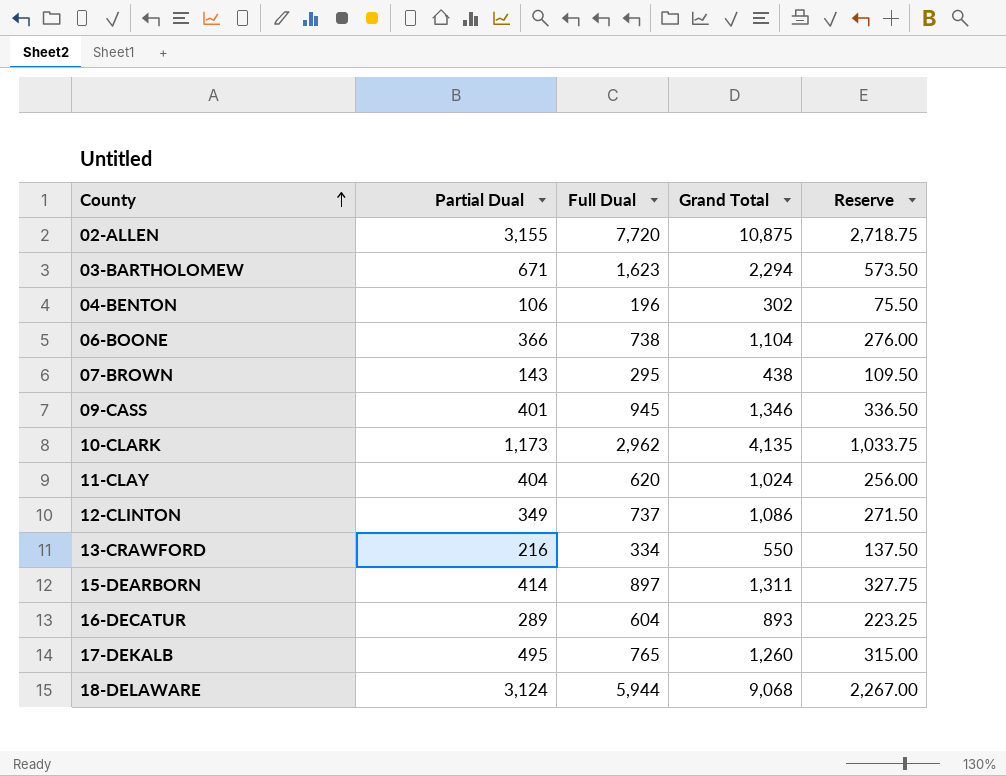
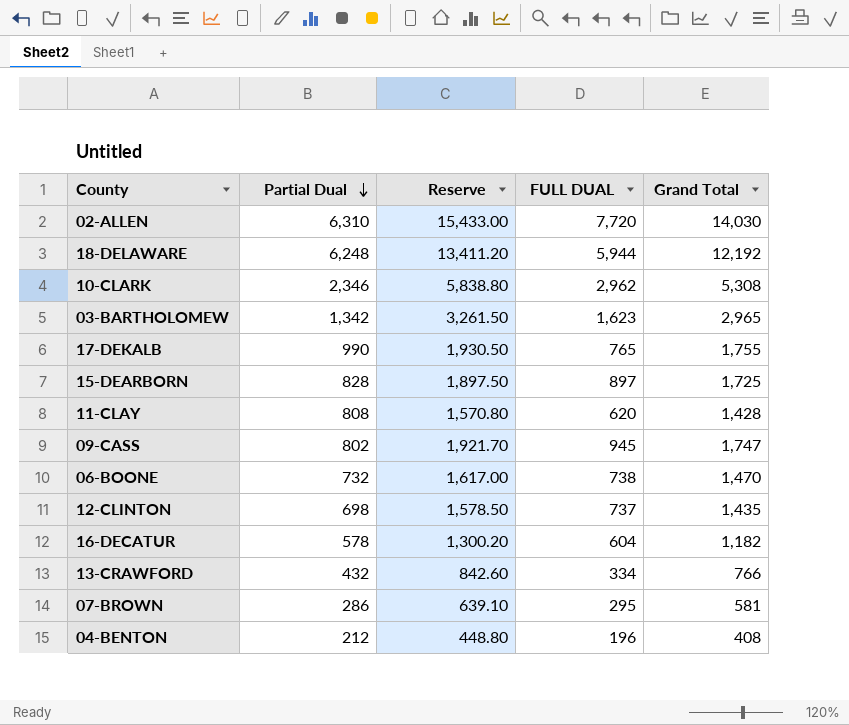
row order: County ascending -> Partial Dual descending
column Reserve | formula: [Grand Total] * 0.25 -> [Grand Total] * 1.1
column Reserve | position: 5 -> 3
column name: Full Dual -> FULL DUAL
02-ALLEN | Partial Dual: 3,155 -> 6,310
02-ALLEN | Grand Total: 10,875 -> 14,030
18-DELAWARE | Partial Dual: 3,124 -> 6,248
18-DELAWARE | Grand Total: 9,068 -> 12,192
10-CLARK | Partial Dual: 1,173 -> 2,346
10-CLARK | Grand Total: 4,135 -> 5,308
03-BARTHOLOMEW | Partial Dual: 671 -> 1,342
03-BARTHOLOMEW | Grand Total: 2,294 -> 2,965
17-DEKALB | Partial Dual: 495 -> 990
17-DEKALB | Grand Total: 1,260 -> 1,755
15-DEARBORN | Partial Dual: 414 -> 828
15-DEARBORN | Grand Total: 1,311 -> 1,725
11-CLAY | Partial Dual: 404 -> 808
11-CLAY | Grand Total: 1,024 -> 1,428
09-CASS | Partial Dual: 401 -> 802
09-CASS | Grand Total: 1,346 -> 1,747
06-BOONE | Partial Dual: 366 -> 732
06-BOONE | Grand Total: 1,104 -> 1,470
12-CLINTON | Partial Dual: 349 -> 698
12-CLINTON | Grand Total: 1,086 -> 1,435
16-DECATUR | Partial Dual: 289 -> 578
16-DECATUR | Grand Total: 893 -> 1,182
13-CRAWFORD | Partial Dual: 216 -> 432
13-CRAWFORD | Grand Total: 550 -> 766
07-BROWN | Partial Dual: 143 -> 286
07-BROWN | Grand Total: 438 -> 581
04-BENTON | Partial Dual: 106 -> 212
04-BENTON | Grand Total: 302 -> 408

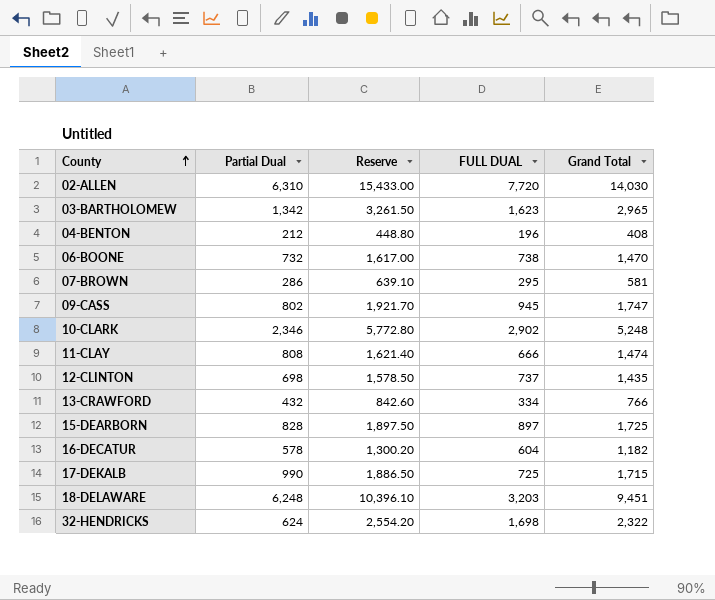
row order: Partial Dual descending -> County ascending
10-CLARK | Reserve: 5,838.80 -> 5,772.80
10-CLARK | FULL DUAL: 2,962 -> 2,902
10-CLARK | Grand Total: 5,308 -> 5,248
11-CLAY | Reserve: 1,570.80 -> 1,621.40
11-CLAY | FULL DUAL: 620 -> 666
11-CLAY | Grand Total: 1,428 -> 1,474
17-DEKALB | Reserve: 1,930.50 -> 1,886.50
17-DEKALB | FULL DUAL: 765 -> 725
17-DEKALB | Grand Total: 1,755 -> 1,715
18-DELAWARE | Reserve: 13,411.20 -> 10,396.10
18-DELAWARE | FULL DUAL: 5,944 -> 3,203
18-DELAWARE | Grand Total: 12,192 -> 9,451
row 32-HENDRICKS: none -> 624 | 2,554.20 | 1,698 | 2,322

